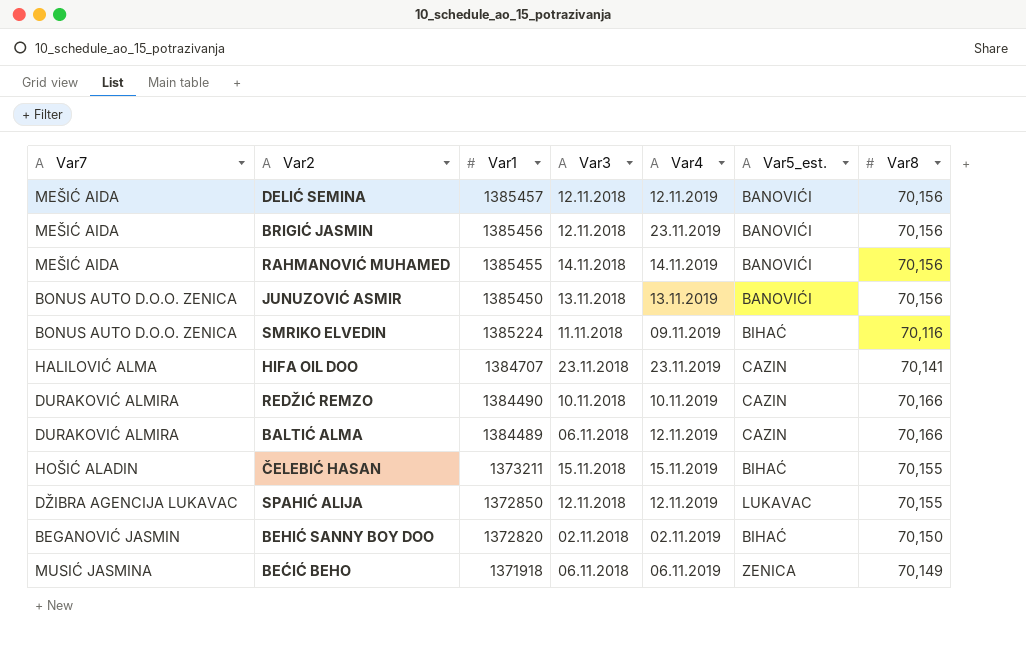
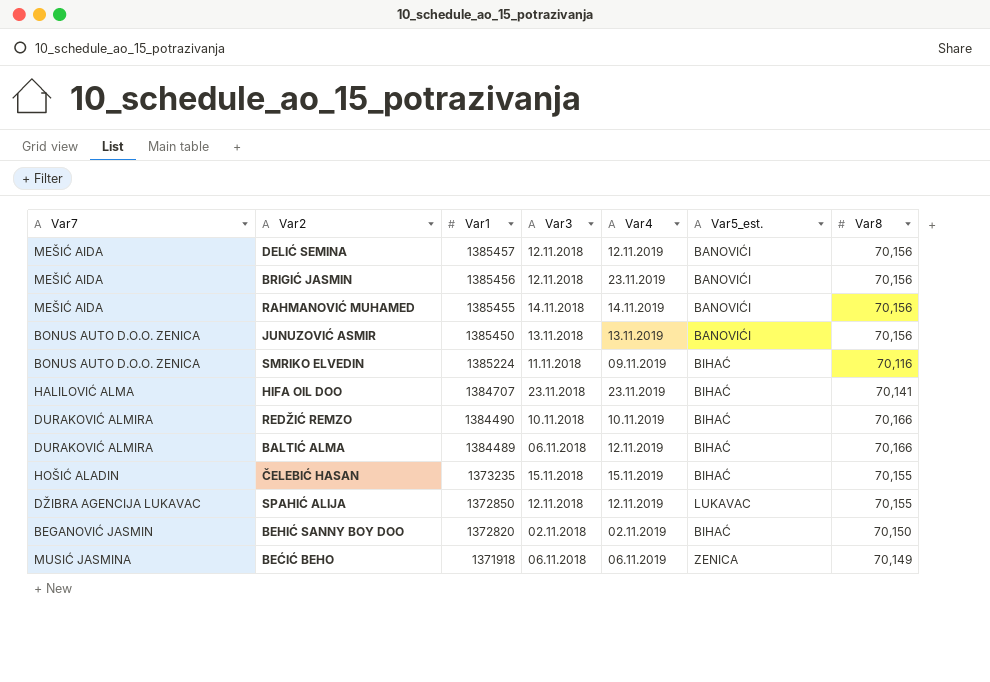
HIFA OIL DOO | Var5_est.: CAZIN -> BIHAĆ
REDŽIĆ REMZO | Var5_est.: CAZIN -> BIHAĆ
BALTIĆ ALMA | Var5_est.: CAZIN -> BIHAĆ
ČELEBIĆ HASAN | Var1: 1373211 -> 1373235

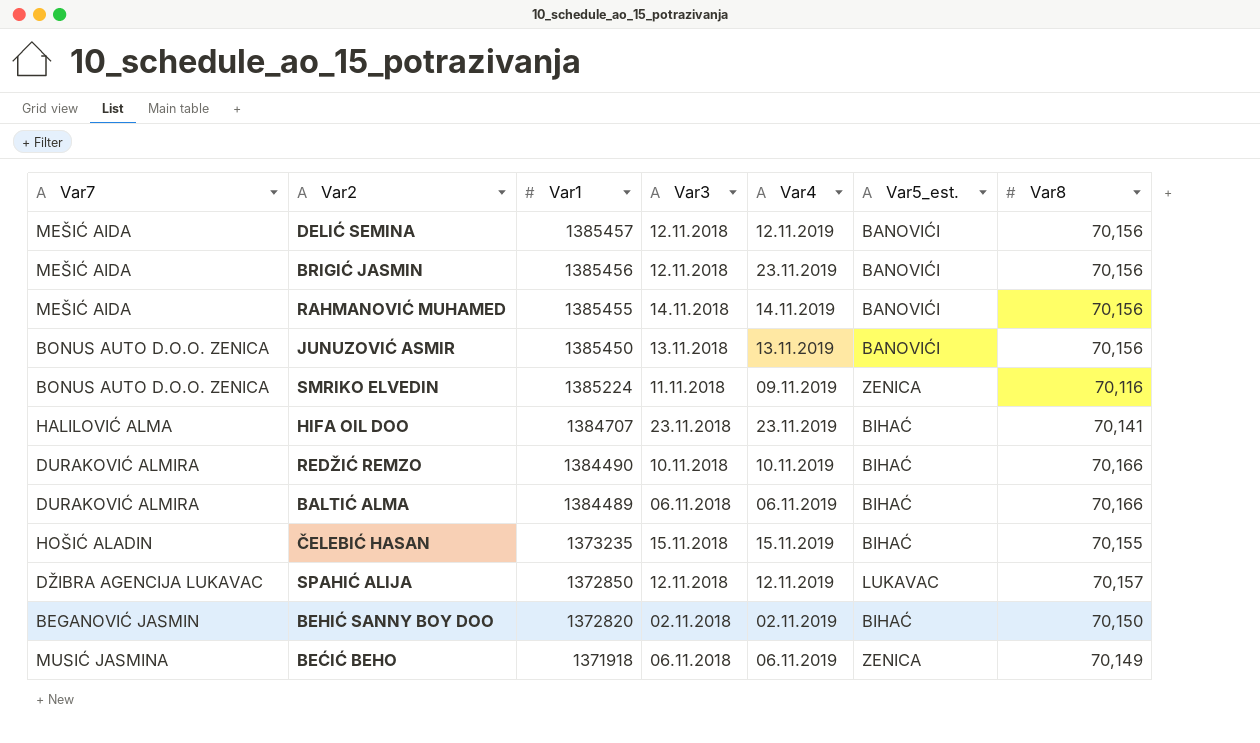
SMRIKO ELVEDIN | Var5_est.: BIHAĆ -> ZENICA
BALTIĆ ALMA | Var4: 12.11.2019 -> 06.11.2019
SPAHIĆ ALIJA | Var8: 70,155 -> 70,157

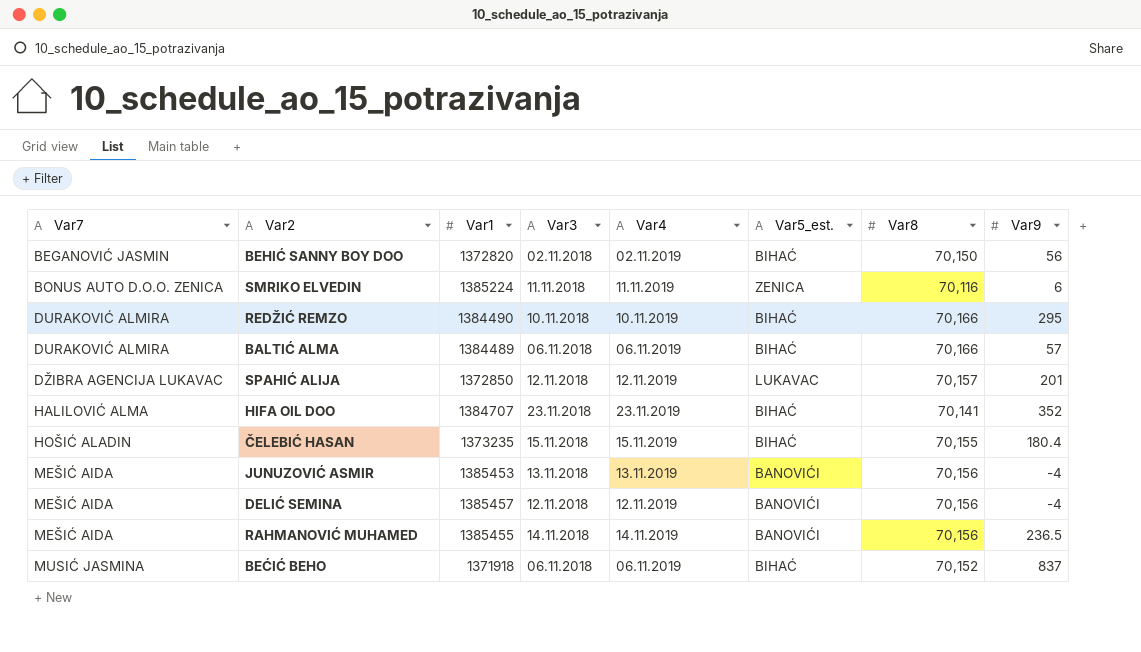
row order: Var1 descending -> Var7 ascending
column Var9 | position: none -> 8
row BRIGIĆ JASMIN: MEŠIĆ AIDA | 1385456 | 12.11.2018 | 23.11.2019 | BANOVIĆI | 70,156 -> none
SMRIKO ELVEDIN | Var4: 09.11.2019 -> 11.11.2019
JUNUZOVIĆ ASMIR | Var7: BONUS AUTO D.O.O. ZENICA -> MEŠIĆ AIDA
JUNUZOVIĆ ASMIR | Var1: 1385450 -> 1385453
BEĆIĆ BEHO | Var5_est.: ZENICA -> BIHAĆ
BEĆIĆ BEHO | Var8: 70,149 -> 70,152

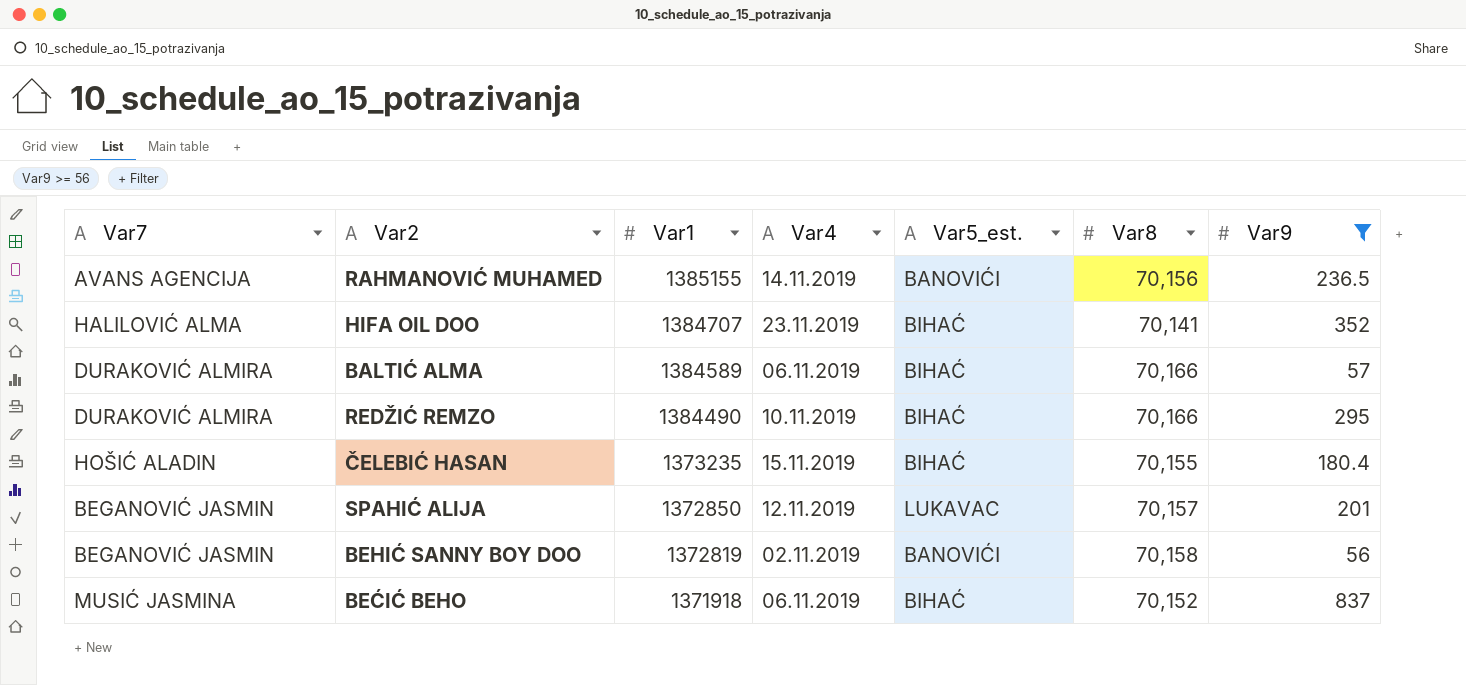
filter: none -> Var9 >= 56
row order: Var7 ascending -> Var1 descending
column Var3 | position: 4 -> none
RAHMANOVIĆ MUHAMED | Var7: MEŠIĆ AIDA -> AVANS AGENCIJA
RAHMANOVIĆ MUHAMED | Var1: 1385455 -> 1385155
BALTIĆ ALMA | Var1: 1384489 -> 1384589
SPAHIĆ ALIJA | Var7: DŽIBRA AGENCIJA LUKAVAC -> BEGANOVIĆ JASMIN
BEHIĆ SANNY BOY DOO | Var1: 1372820 -> 1372819
BEHIĆ SANNY BOY DOO | Var5_est.: BIHAĆ -> BANOVIĆI
BEHIĆ SANNY BOY DOO | Var8: 70,150 -> 70,158

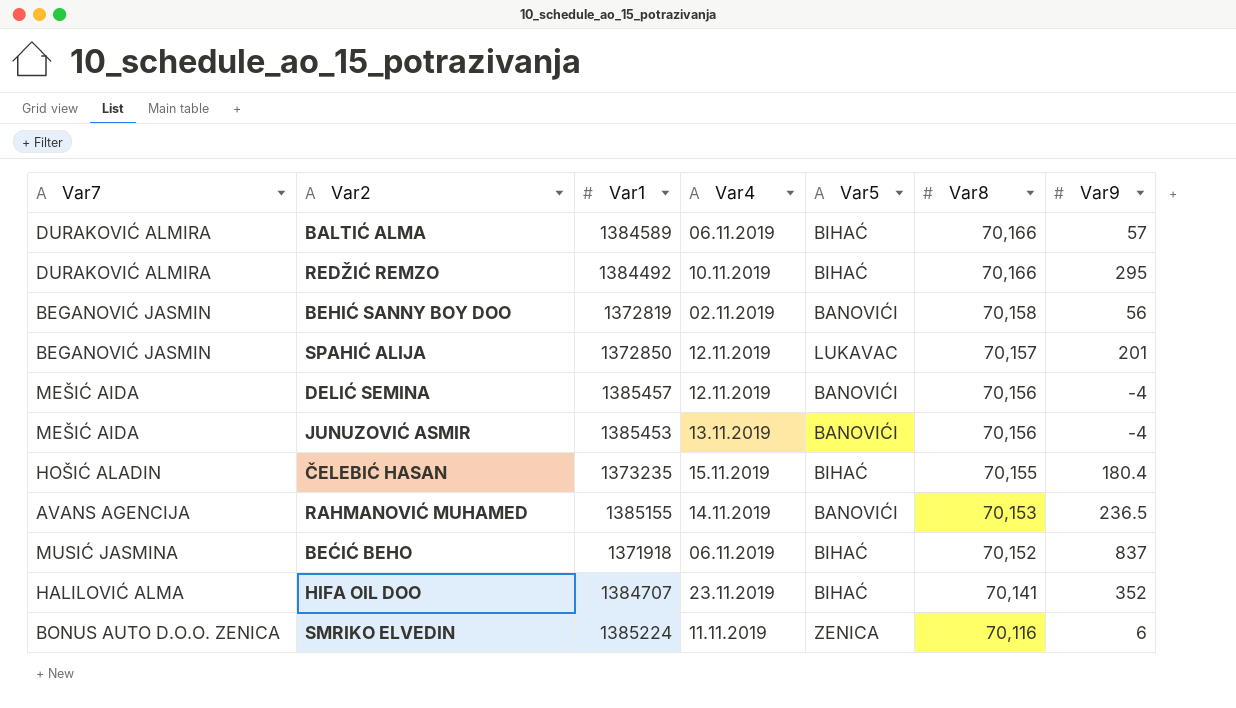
filter: Var9 >= 56 -> none
row order: Var1 descending -> Var8 descending
column name: Var5_est. -> Var5
REDŽIĆ REMZO | Var1: 1384490 -> 1384492
RAHMANOVIĆ MUHAMED | Var8: 70,156 -> 70,153

